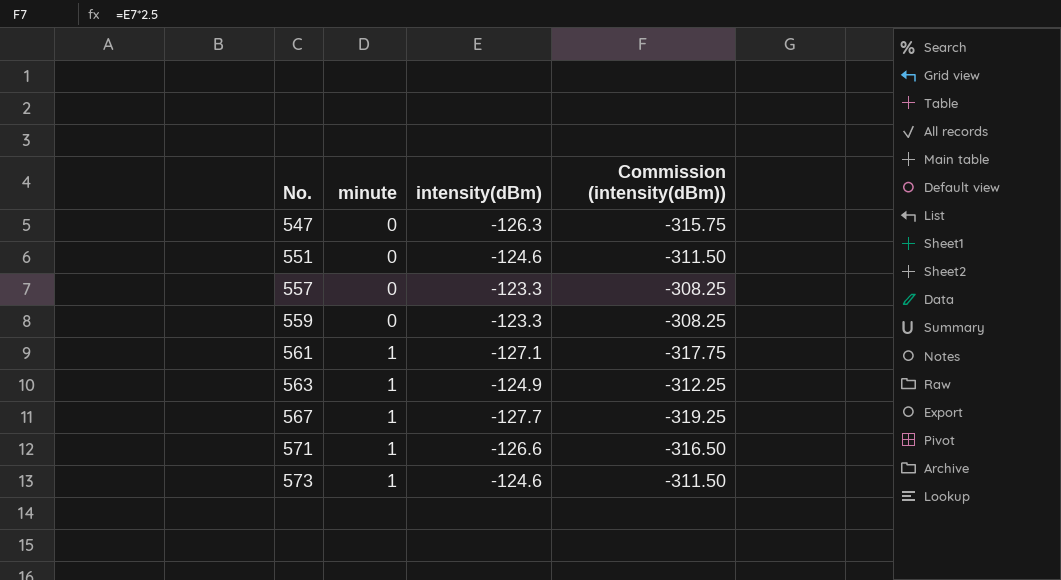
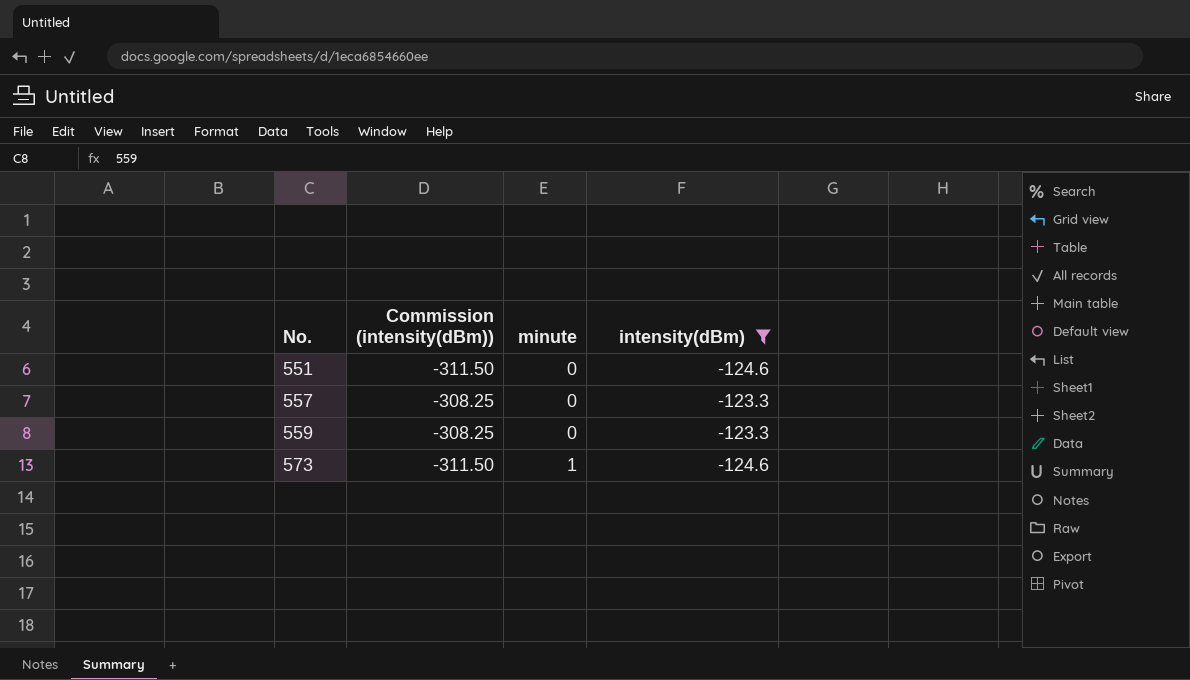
filter: none -> intensity(dBm) >= -124.6
column Commission (intensity(dBm)) | position: 4 -> 2

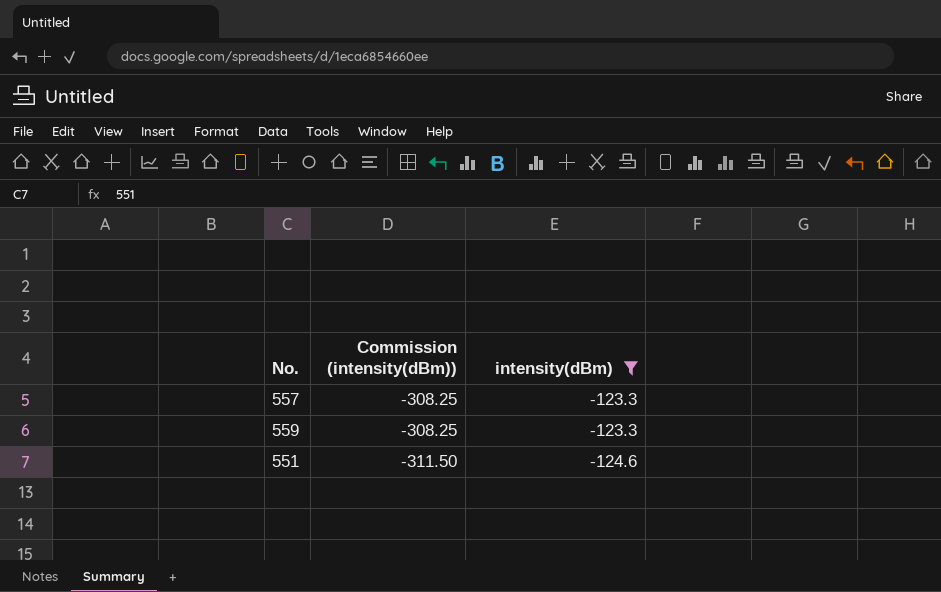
row order: No. ascending -> Commission (intensity(dBm)) descending
column minute | position: 3 -> none
row 573: -311.50 | 1 | -124.6 -> none

